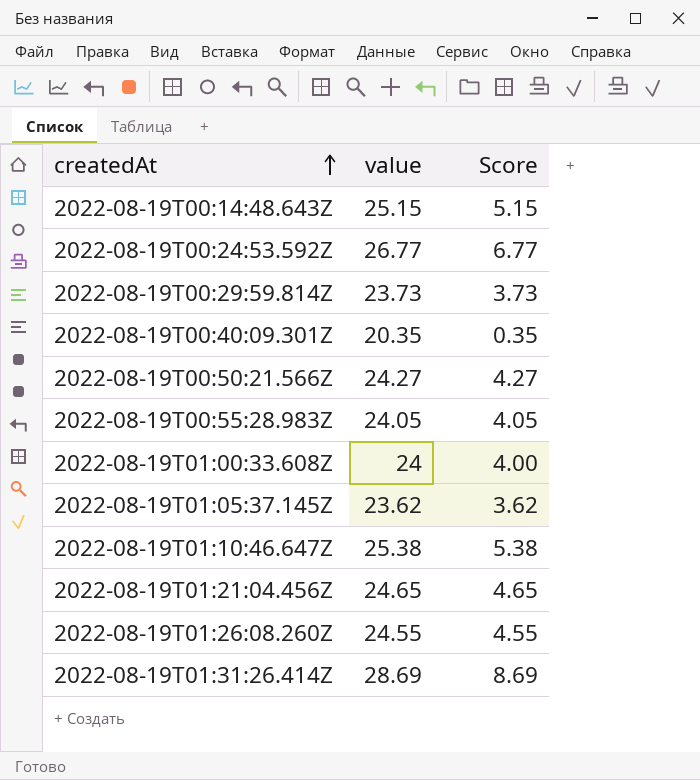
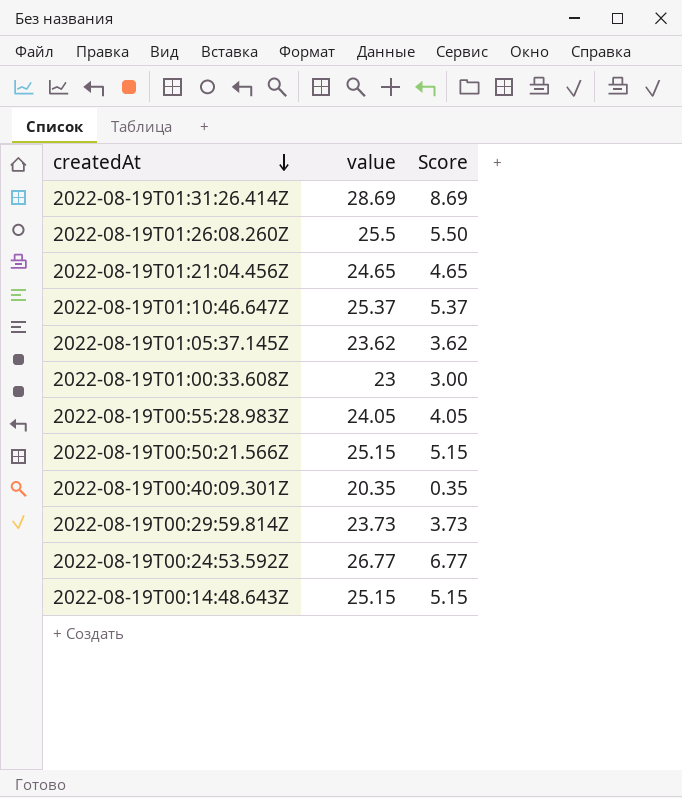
row order: createdAt ascending -> createdAt descending
2022-08-19T01:26:08.260Z | value: 24.55 -> 25.5
2022-08-19T01:26:08.260Z | Score: 4.55 -> 5.50
2022-08-19T01:10:46.647Z | value: 25.38 -> 25.37
2022-08-19T01:10:46.647Z | Score: 5.38 -> 5.37
2022-08-19T01:00:33.608Z | value: 24 -> 23
2022-08-19T01:00:33.608Z | Score: 4.00 -> 3.00
2022-08-19T00:50:21.566Z | value: 24.27 -> 25.15
2022-08-19T00:50:21.566Z | Score: 4.27 -> 5.15

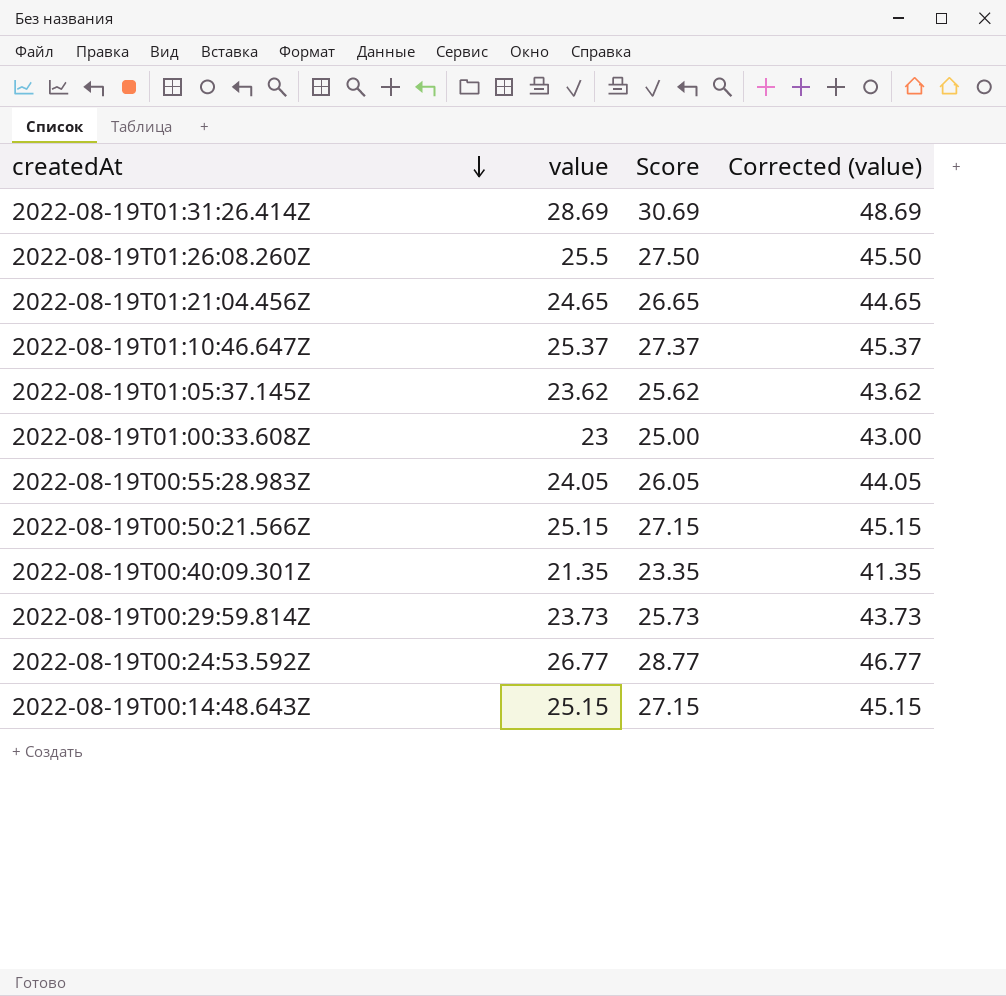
column Score | formula: [value] - 20 -> [value] + 2
column Corrected (value) | formula: none -> [value] + 20
2022-08-19T00:40:09.301Z | value: 20.35 -> 21.35

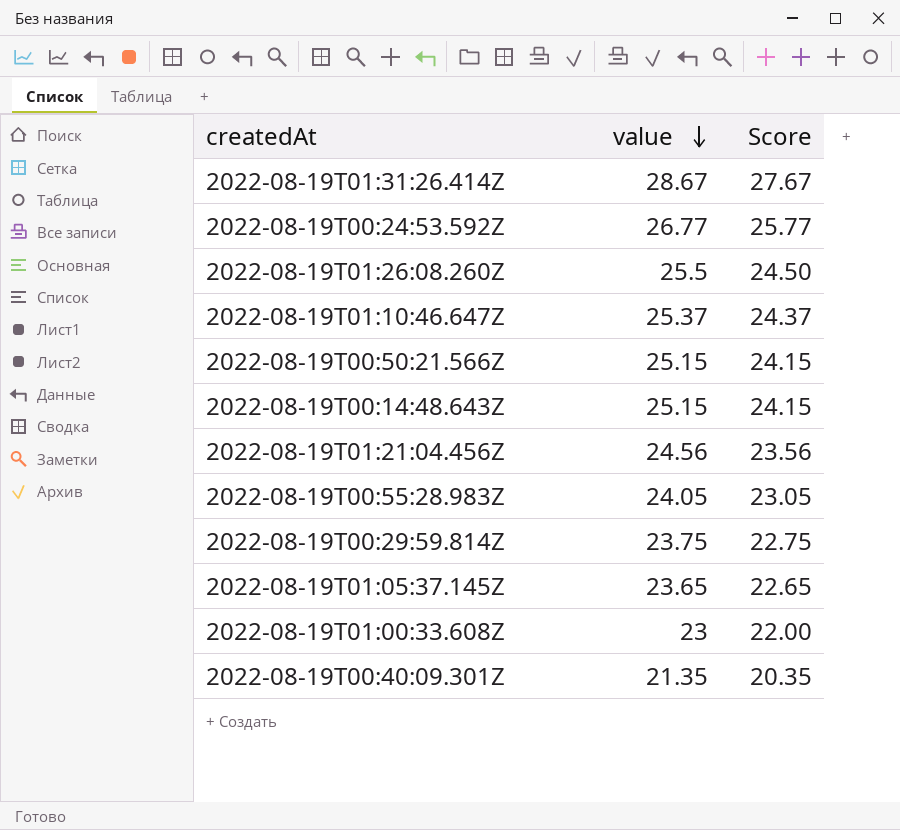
row order: createdAt descending -> value descending
column Corrected (value) | formula: [value] + 20 -> none
column Score | formula: [value] + 2 -> [value] - 1
2022-08-19T01:31:26.414Z | value: 28.69 -> 28.67
2022-08-19T01:21:04.456Z | value: 24.65 -> 24.56
2022-08-19T00:29:59.814Z | value: 23.73 -> 23.75
2022-08-19T01:05:37.145Z | value: 23.62 -> 23.65

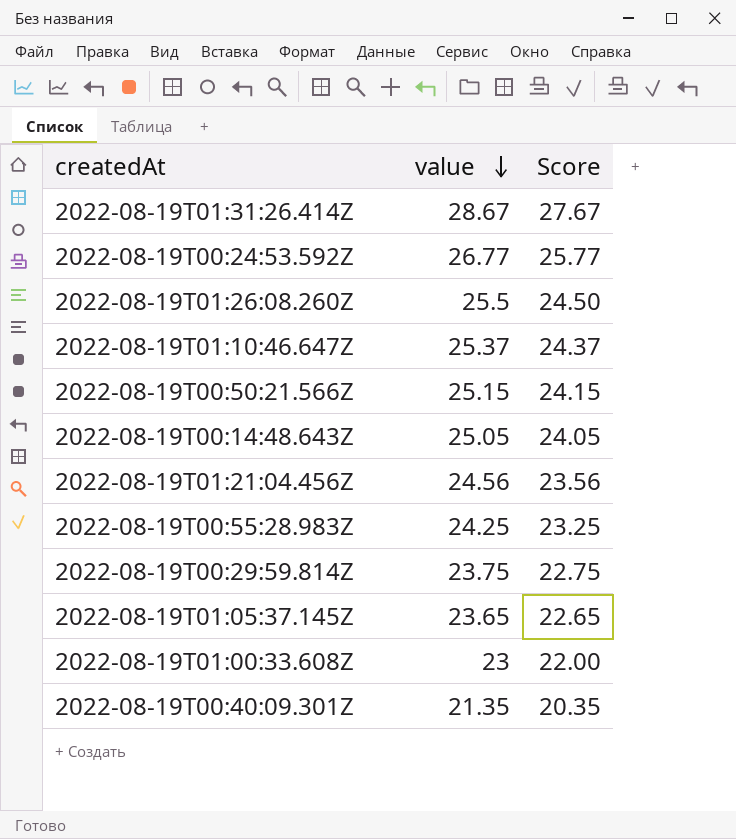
2022-08-19T00:14:48.643Z | value: 25.15 -> 25.05
2022-08-19T00:14:48.643Z | Score: 24.15 -> 24.05
2022-08-19T00:55:28.983Z | value: 24.05 -> 24.25
2022-08-19T00:55:28.983Z | Score: 23.05 -> 23.25

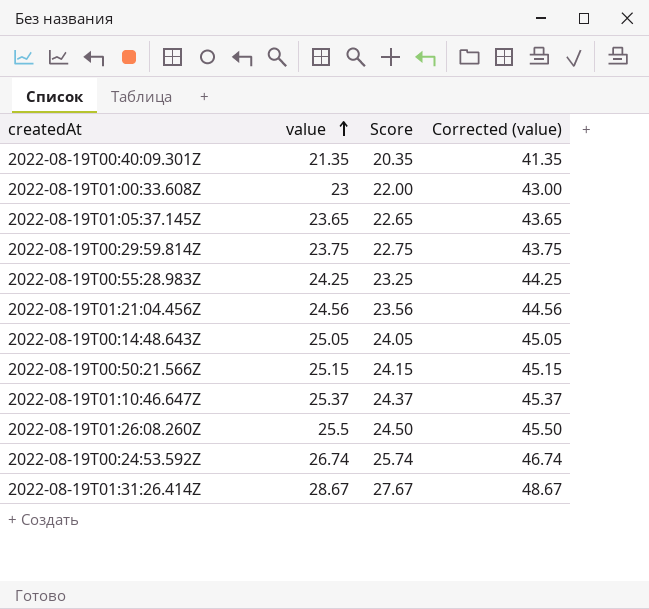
row order: value descending -> value ascending
column Corrected (value) | formula: none -> [value] + 20
2022-08-19T00:24:53.592Z | value: 26.77 -> 26.74
2022-08-19T00:24:53.592Z | Score: 25.77 -> 25.74

